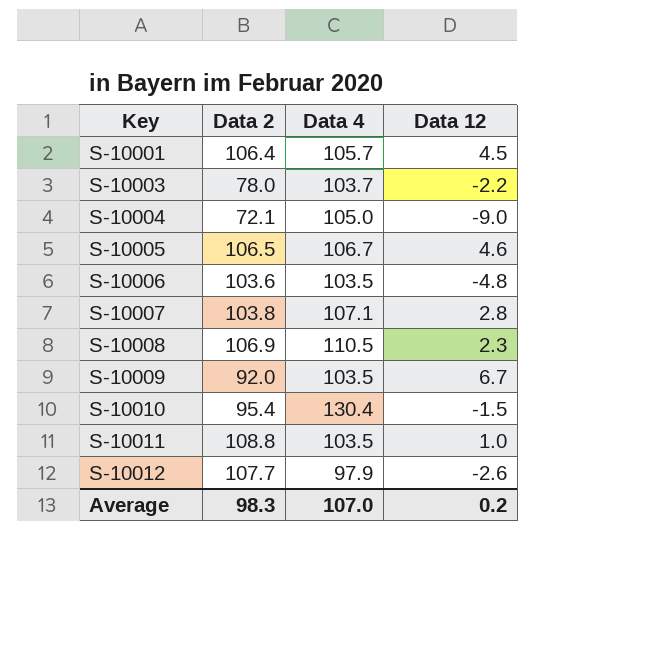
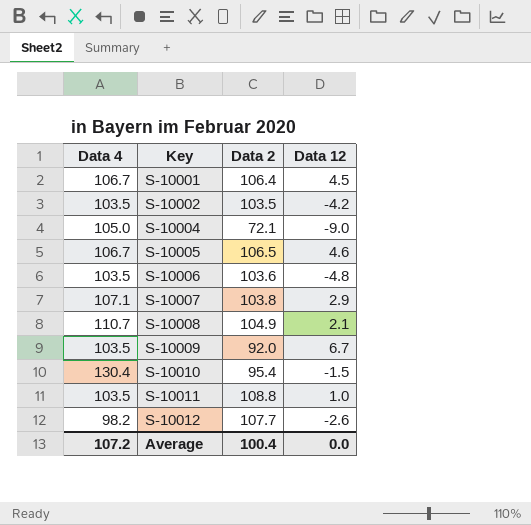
column Data 4 | position: 3 -> 1
row S-10003: 78.0 | 103.7 | -2.2 -> none
S-10001 | Data 4: 105.7 -> 106.7
row S-10002: none -> 103.5 | 103.5 | -4.2
S-10007 | Data 12: 2.8 -> 2.9
S-10008 | Data 4: 110.5 -> 110.7
S-10008 | Data 2: 106.9 -> 104.9
S-10008 | Data 12: 2.3 -> 2.1
S-10012 | Data 4: 97.9 -> 98.2
Average | Data 4: 107.0 -> 107.2
Average | Data 2: 98.3 -> 100.4
Average | Data 12: 0.2 -> 0.0

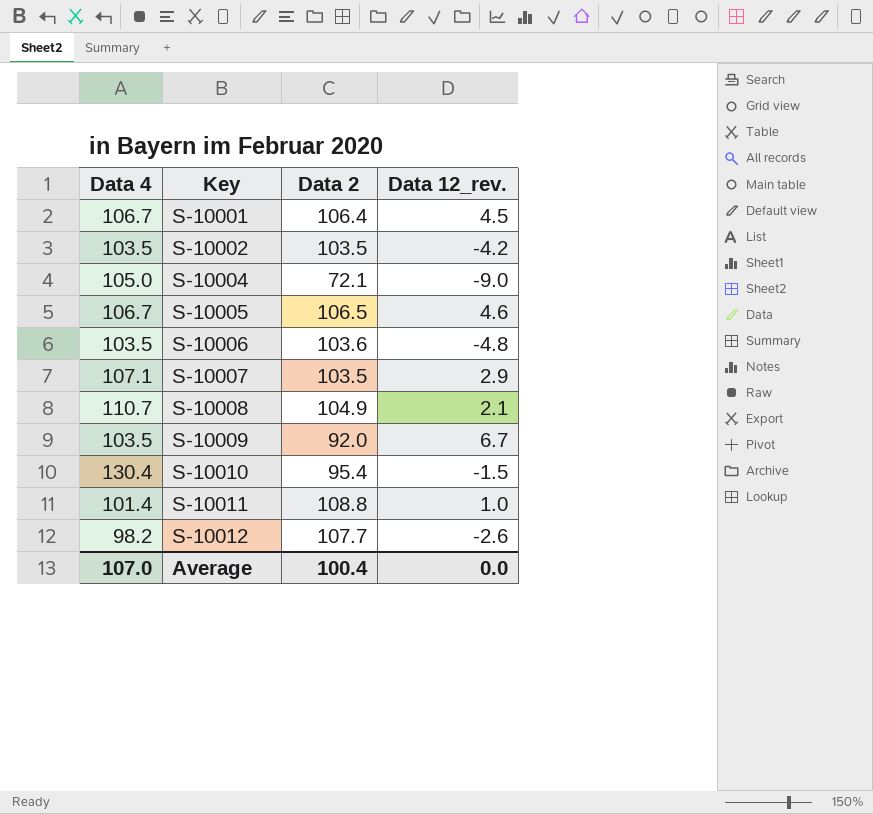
column name: Data 12 -> Data 12_rev.
S-10007 | Data 2: 103.8 -> 103.5
S-10011 | Data 4: 103.5 -> 101.4
Average | Data 4: 107.2 -> 107.0

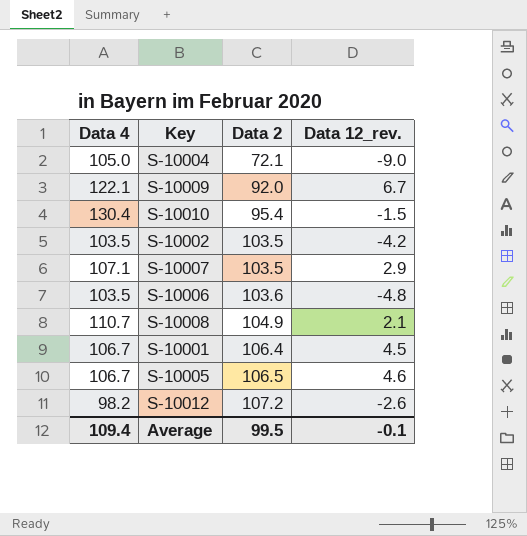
row order: Key ascending -> Data 2 ascending
row S-10011: 101.4 | 108.8 | 1.0 -> none
S-10009 | Data 4: 103.5 -> 122.1
S-10012 | Data 2: 107.7 -> 107.2
Average | Data 4: 107.0 -> 109.4
Average | Data 2: 100.4 -> 99.5
Average | Data 12_rev.: 0.0 -> -0.1

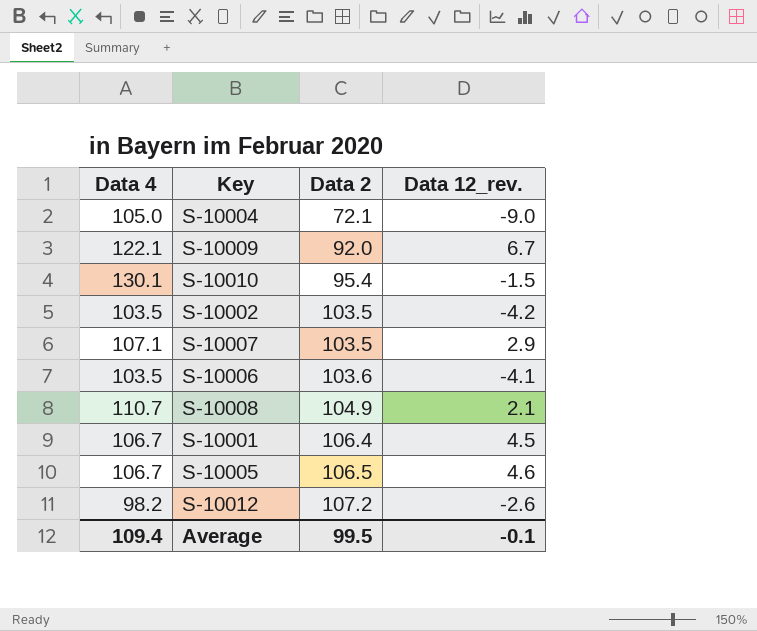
S-10010 | Data 4: 130.4 -> 130.1
S-10006 | Data 12_rev.: -4.8 -> -4.1

